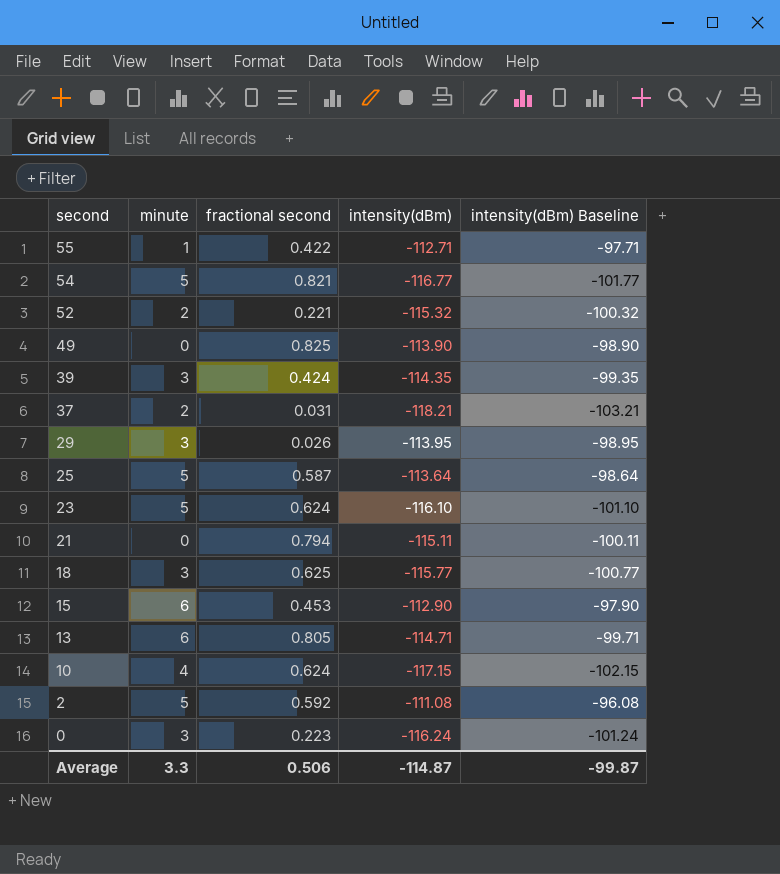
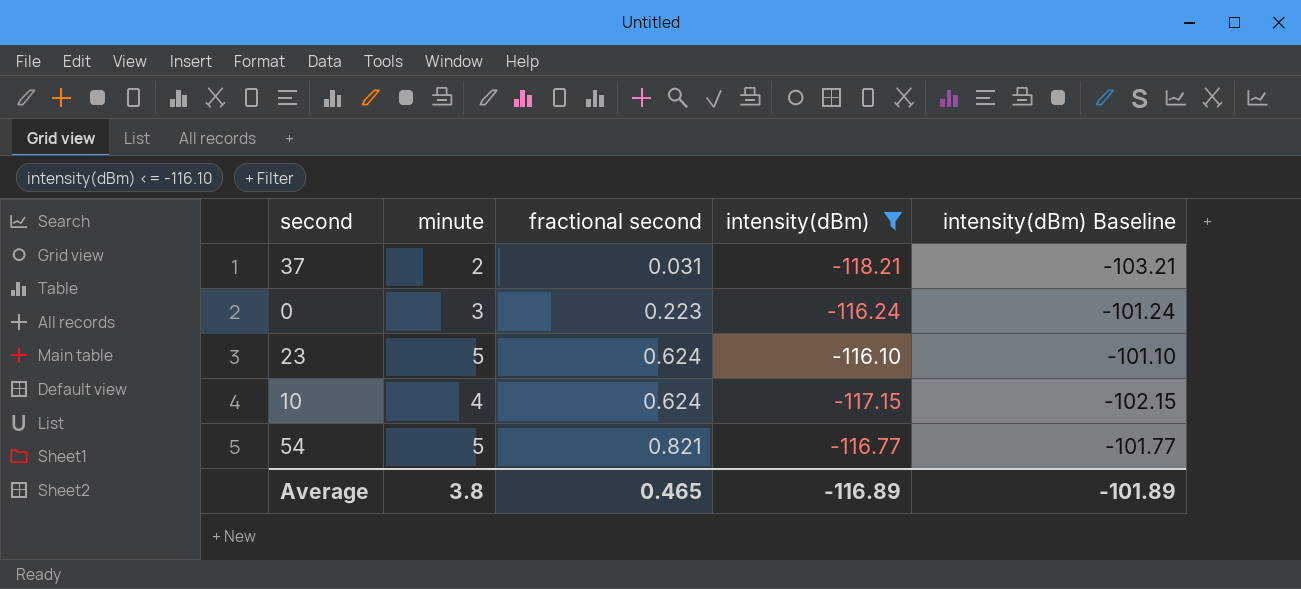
filter: none -> intensity(dBm) <= -116.10
row order: second descending -> fractional second ascending
Average | minute: 3.3 -> 3.8
Average | fractional second: 0.506 -> 0.465
Average | intensity(dBm): -114.87 -> -116.89
Average | intensity(dBm) Baseline: -99.87 -> -101.89

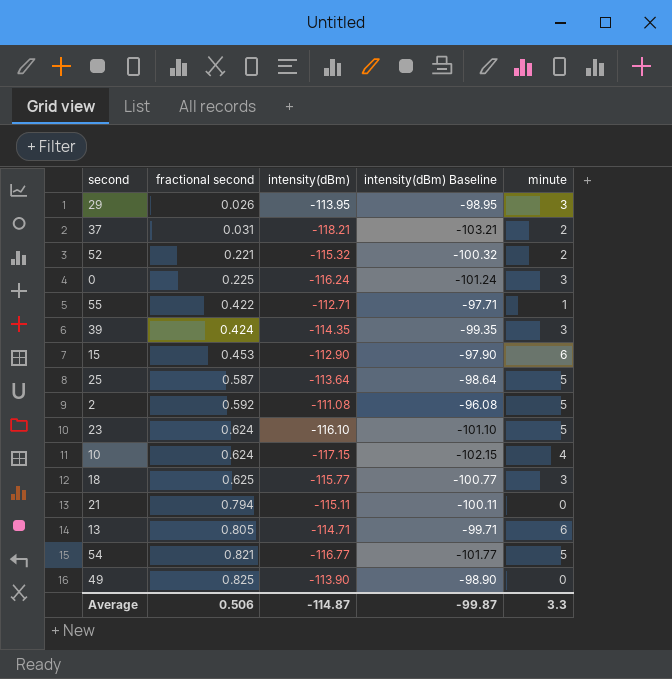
filter: intensity(dBm) <= -116.10 -> none
column minute | position: 2 -> 5
0 | fractional second: 0.223 -> 0.225
Average | fractional second: 0.465 -> 0.506
Average | intensity(dBm): -116.89 -> -114.87
Average | intensity(dBm) Baseline: -101.89 -> -99.87
Average | minute: 3.8 -> 3.3

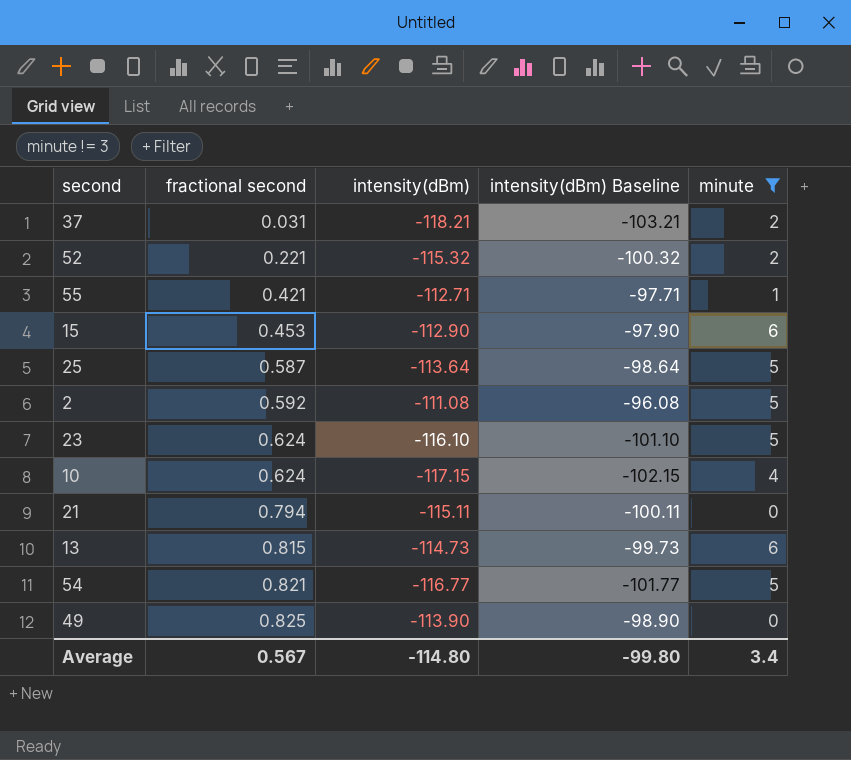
filter: none -> minute != 3
55 | fractional second: 0.422 -> 0.421
13 | fractional second: 0.805 -> 0.815
13 | intensity(dBm): -114.71 -> -114.73
13 | intensity(dBm) Baseline: -99.71 -> -99.73
Average | fractional second: 0.506 -> 0.567
Average | intensity(dBm): -114.87 -> -114.80
Average | intensity(dBm) Baseline: -99.87 -> -99.80
Average | minute: 3.3 -> 3.4

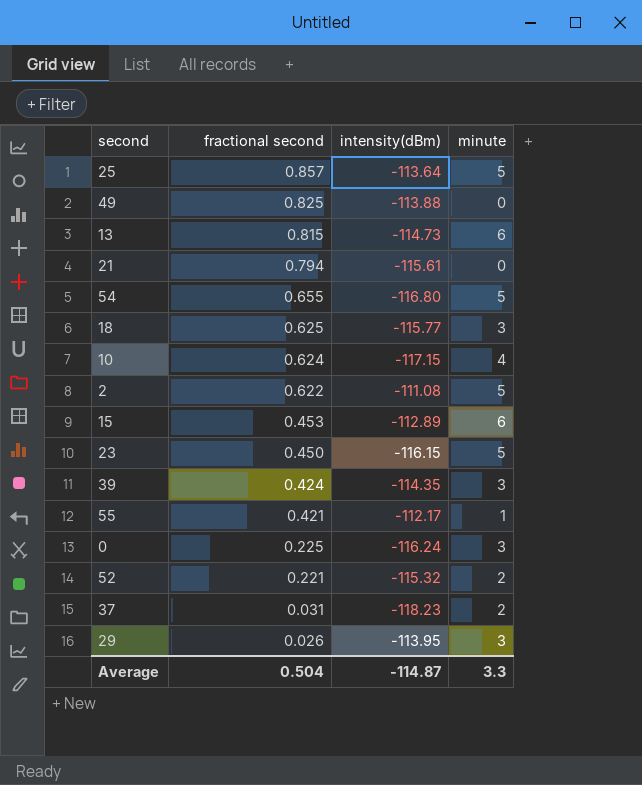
filter: minute != 3 -> none
row order: fractional second ascending -> fractional second descending
column intensity(dBm) Baseline | formula: [intensity(dBm)] + 15 -> none
25 | fractional second: 0.587 -> 0.857
49 | intensity(dBm): -113.90 -> -113.88
21 | intensity(dBm): -115.11 -> -115.61
54 | fractional second: 0.821 -> 0.655
54 | intensity(dBm): -116.77 -> -116.80
2 | fractional second: 0.592 -> 0.622
15 | intensity(dBm): -112.90 -> -112.89
23 | fractional second: 0.624 -> 0.450
23 | intensity(dBm): -116.10 -> -116.15
55 | intensity(dBm): -112.71 -> -112.17
37 | intensity(dBm): -118.21 -> -118.23
Average | fractional second: 0.567 -> 0.504
Average | intensity(dBm): -114.80 -> -114.87
Average | minute: 3.4 -> 3.3

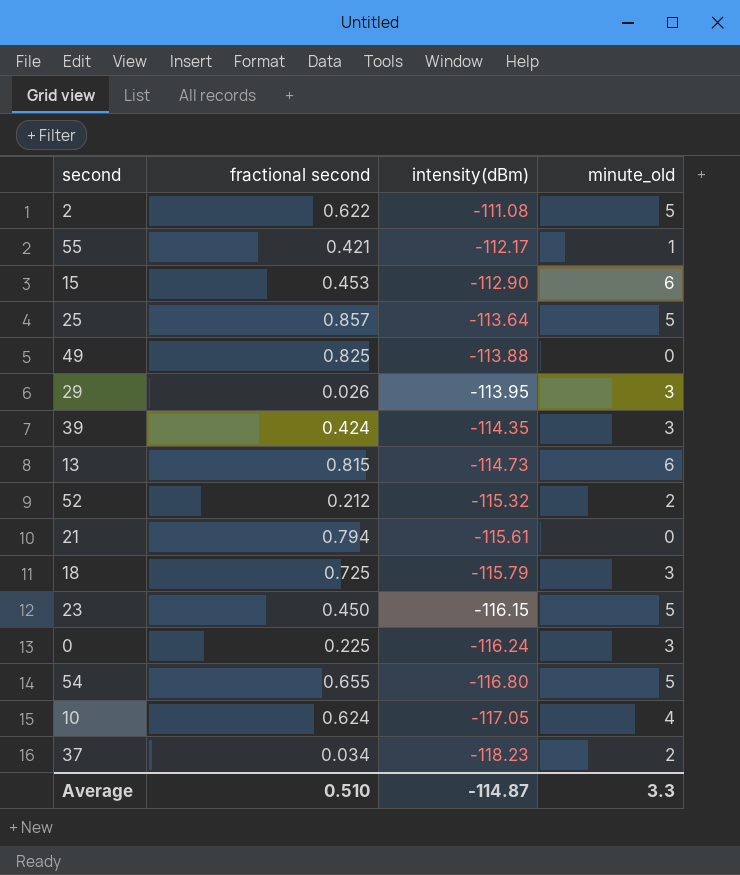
row order: fractional second descending -> intensity(dBm) descending
column name: minute -> minute_old
15 | intensity(dBm): -112.89 -> -112.90
52 | fractional second: 0.221 -> 0.212
18 | fractional second: 0.625 -> 0.725
18 | intensity(dBm): -115.77 -> -115.79
10 | intensity(dBm): -117.15 -> -117.05
37 | fractional second: 0.031 -> 0.034
Average | fractional second: 0.504 -> 0.510

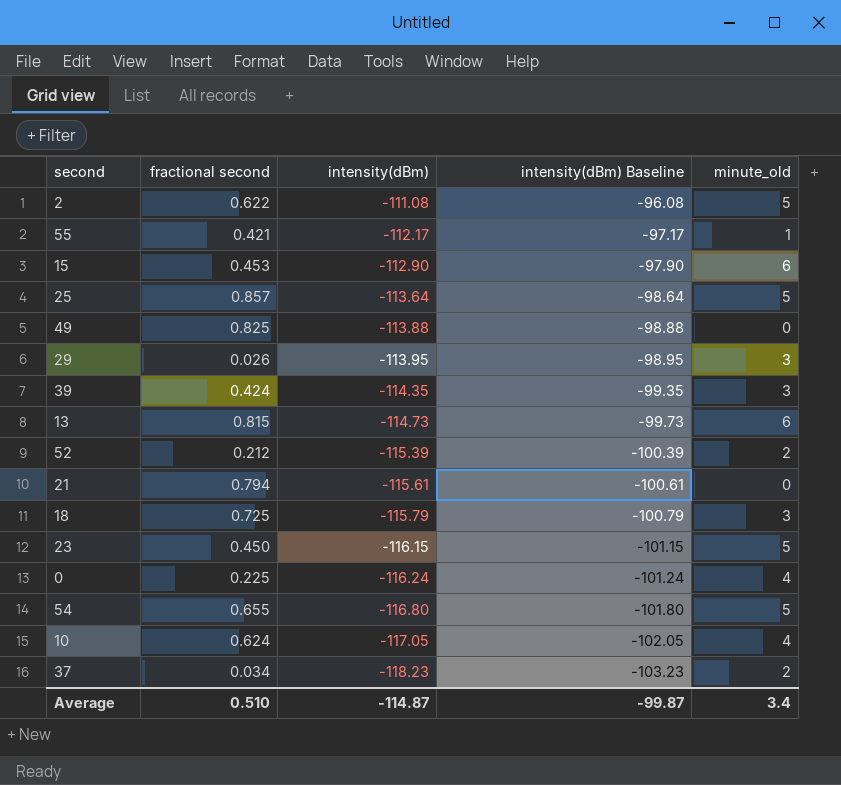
column intensity(dBm) Baseline | formula: none -> [intensity(dBm)] + 15
52 | intensity(dBm): -115.32 -> -115.39
0 | minute_old: 3 -> 4
Average | minute_old: 3.3 -> 3.4

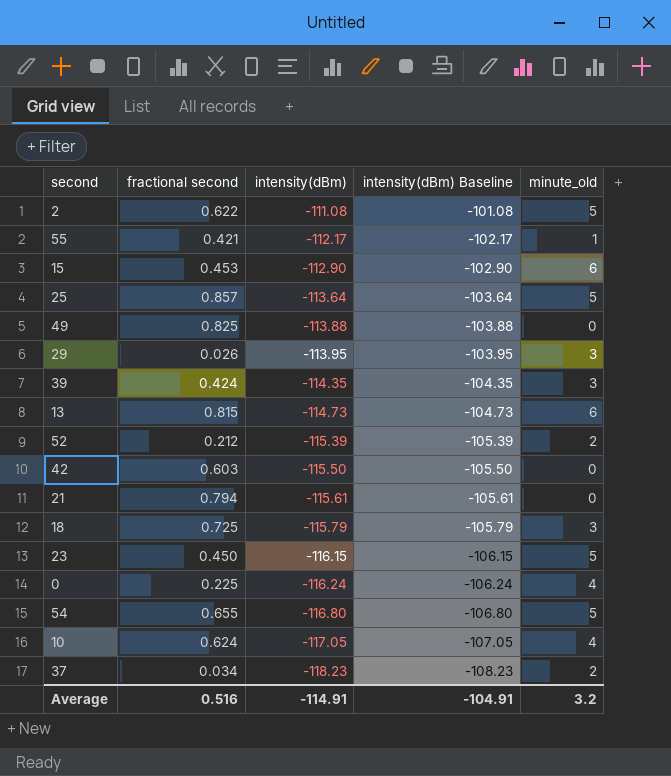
column intensity(dBm) Baseline | formula: [intensity(dBm)] + 15 -> [intensity(dBm)] + 10
row 42: none -> 0.603 | -115.50 | -105.50 | 0
Average | fractional second: 0.510 -> 0.516
Average | intensity(dBm): -114.87 -> -114.91
Average | intensity(dBm) Baseline: -99.87 -> -104.91
Average | minute_old: 3.4 -> 3.2

